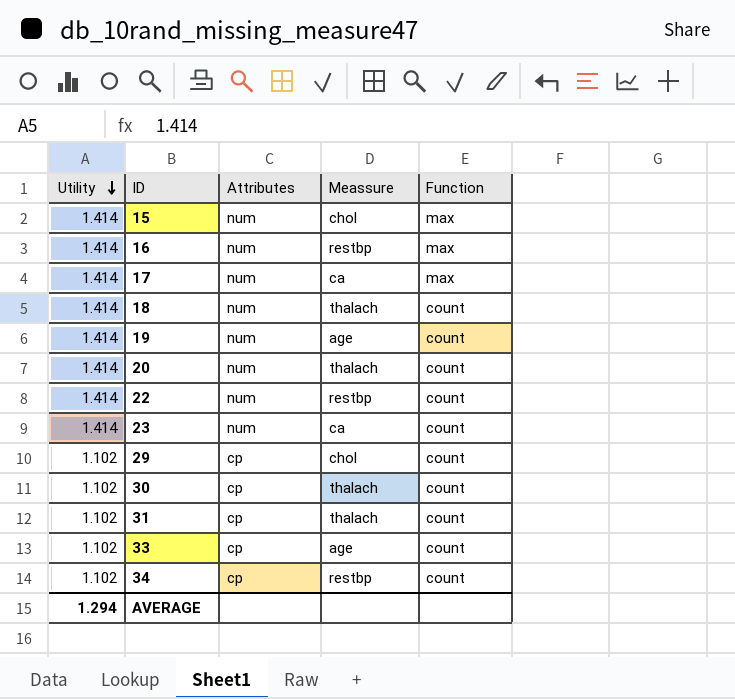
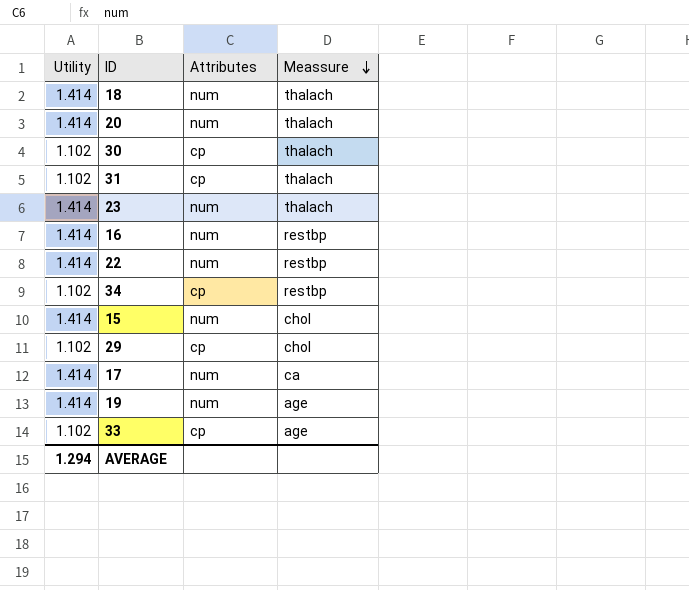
row order: Utility descending -> Meassure descending
column Function | position: 5 -> none
23 | Meassure: ca -> thalach

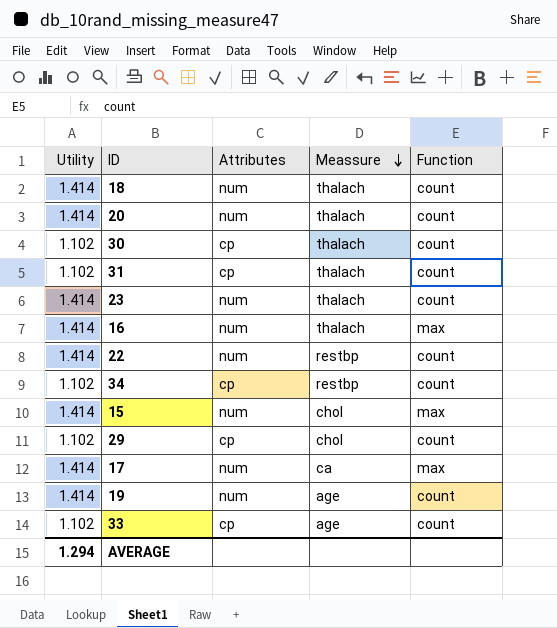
column Function | position: none -> 5
16 | Meassure: restbp -> thalach

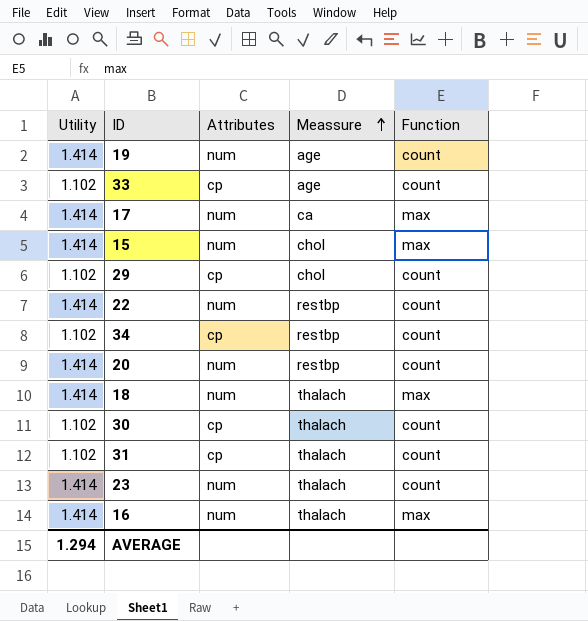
row order: Meassure descending -> Meassure ascending
20 | Meassure: thalach -> restbp
18 | Function: count -> max

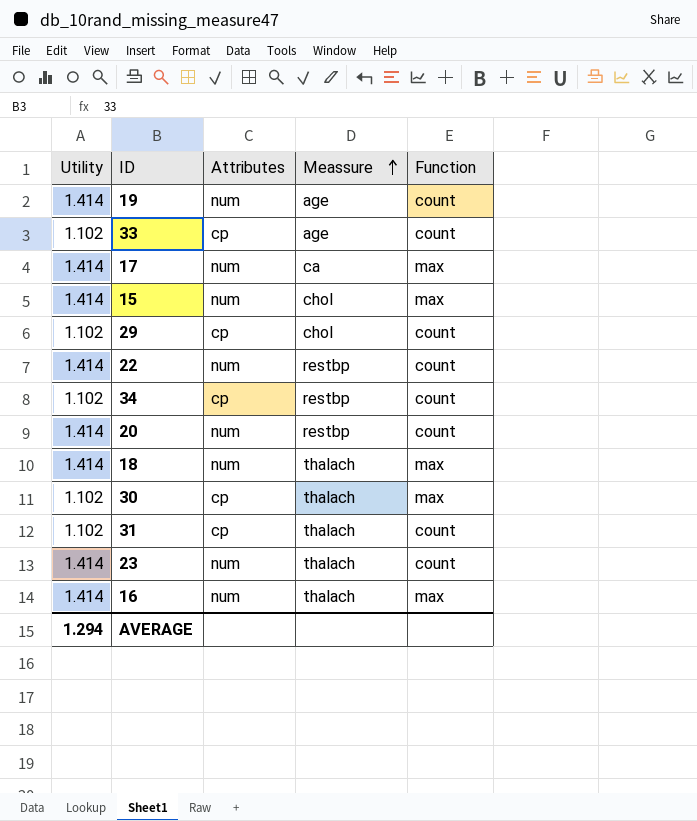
30 | Function: count -> max

